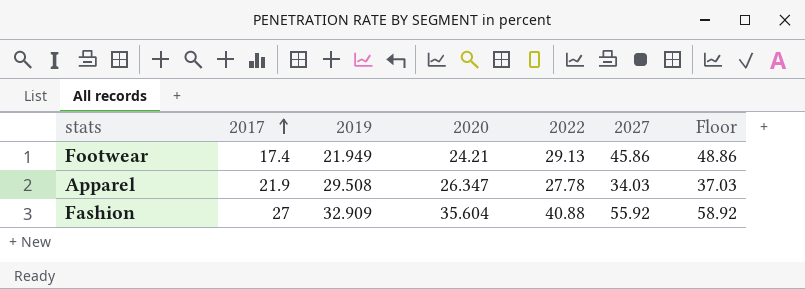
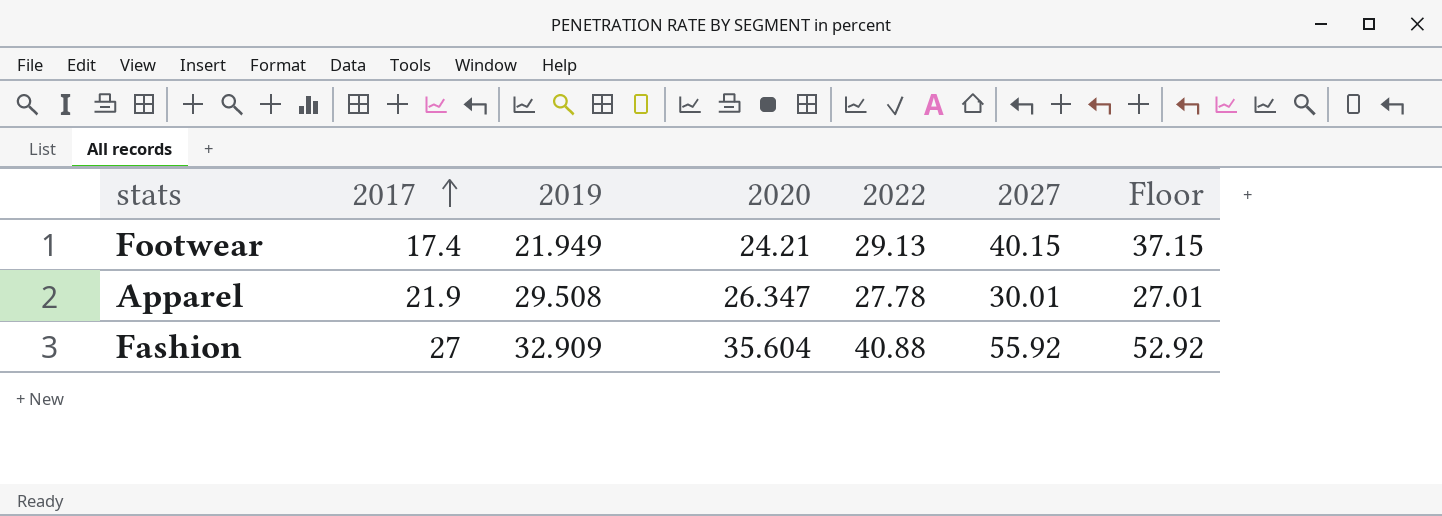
column Floor | formula: [2027] + 3 -> [2027] - 3
Footwear | 2027: 45.86 -> 40.15
Apparel | 2027: 34.03 -> 30.01

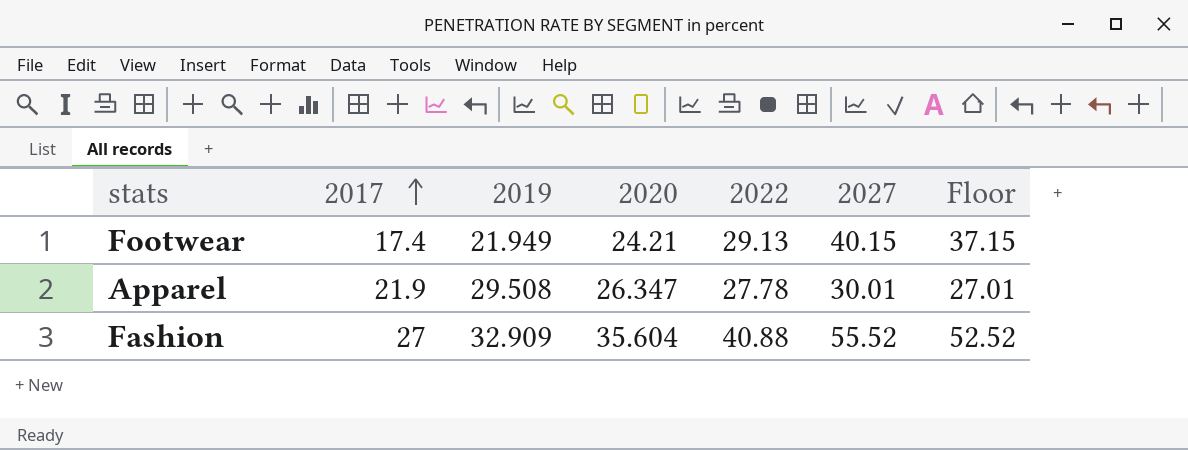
Fashion | 2027: 55.92 -> 55.52
Fashion | Floor: 52.92 -> 52.52

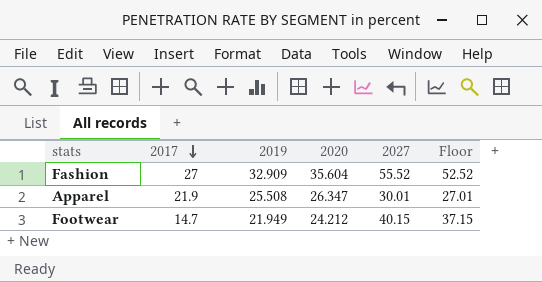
row order: 2017 ascending -> 2017 descending
column 2022 | position: 5 -> none
Apparel | 2019: 29.508 -> 25.508
Footwear | 2017: 17.4 -> 14.7
Footwear | 2020: 24.21 -> 24.212

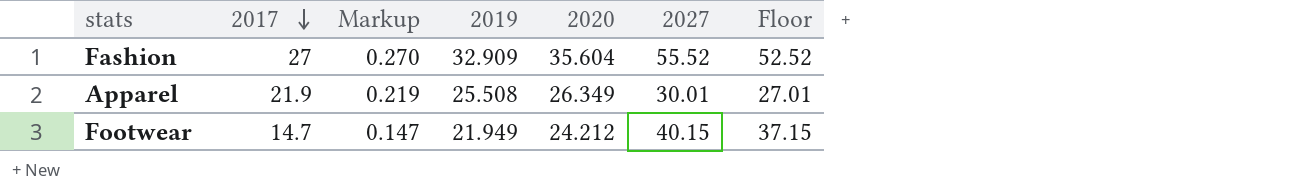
column Markup | formula: none -> [2017] * 0.01
Apparel | 2020: 26.347 -> 26.349

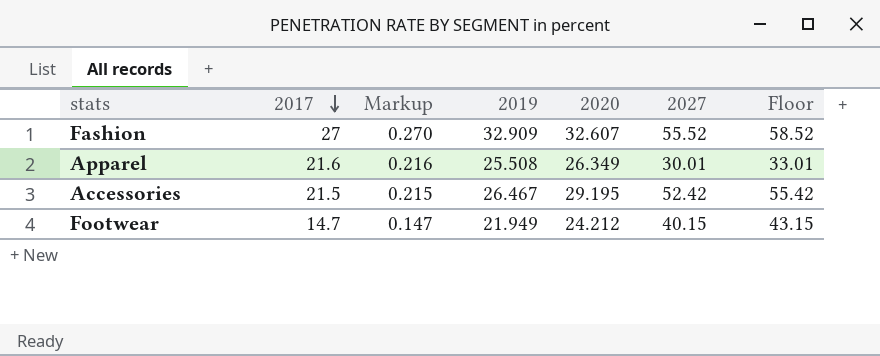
column Floor | formula: [2027] - 3 -> [2027] + 3
Fashion | 2020: 35.604 -> 32.607
Apparel | 2017: 21.9 -> 21.6
Apparel | Markup: 0.219 -> 0.216
row Accessories: none -> 21.5 | 0.215 | 26.467 | 29.195 | 52.42 | 55.42

